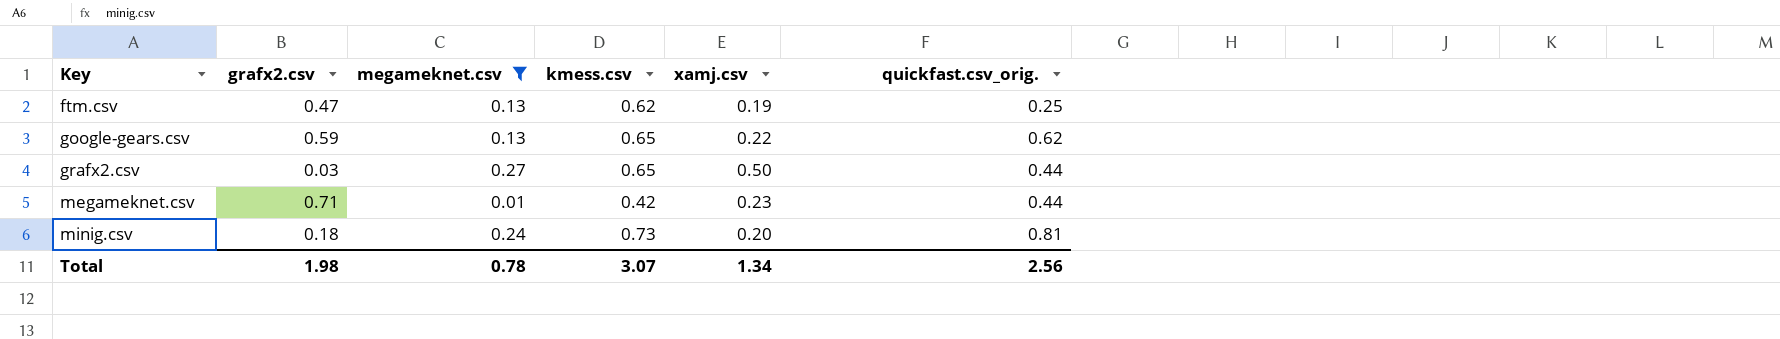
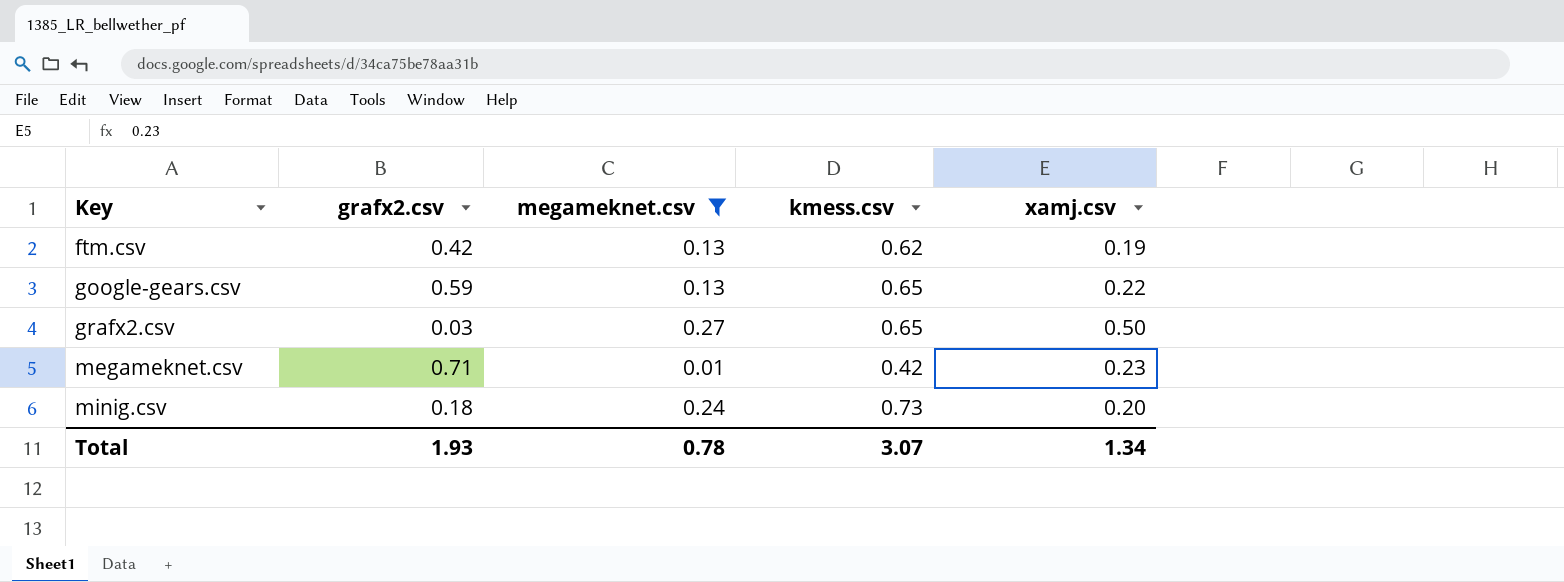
column quickfast.csv_orig. | position: 6 -> none
ftm.csv | grafx2.csv: 0.47 -> 0.42
Total | grafx2.csv: 1.98 -> 1.93

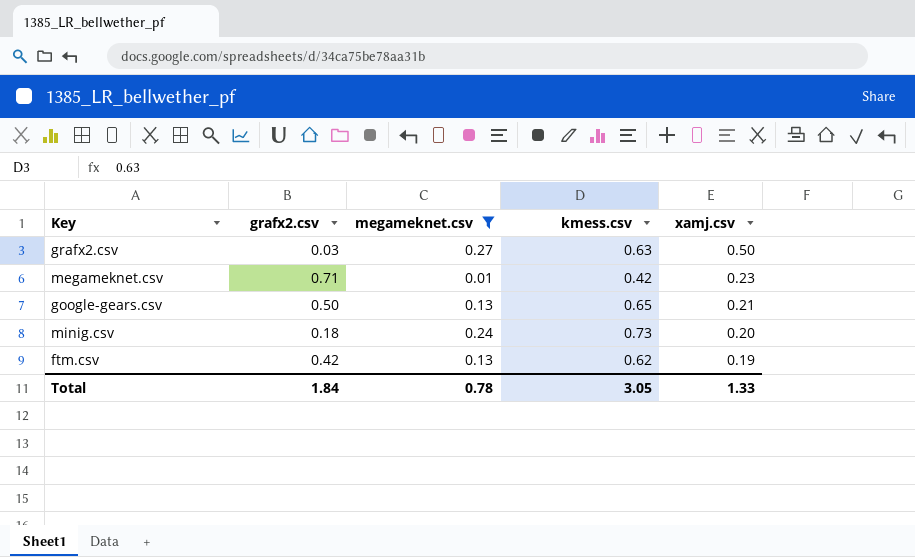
row order: Key ascending -> xamj.csv descending
grafx2.csv | kmess.csv: 0.65 -> 0.63
google-gears.csv | grafx2.csv: 0.59 -> 0.50
google-gears.csv | xamj.csv: 0.22 -> 0.21
Total | grafx2.csv: 1.93 -> 1.84
Total | kmess.csv: 3.07 -> 3.05
Total | xamj.csv: 1.34 -> 1.33

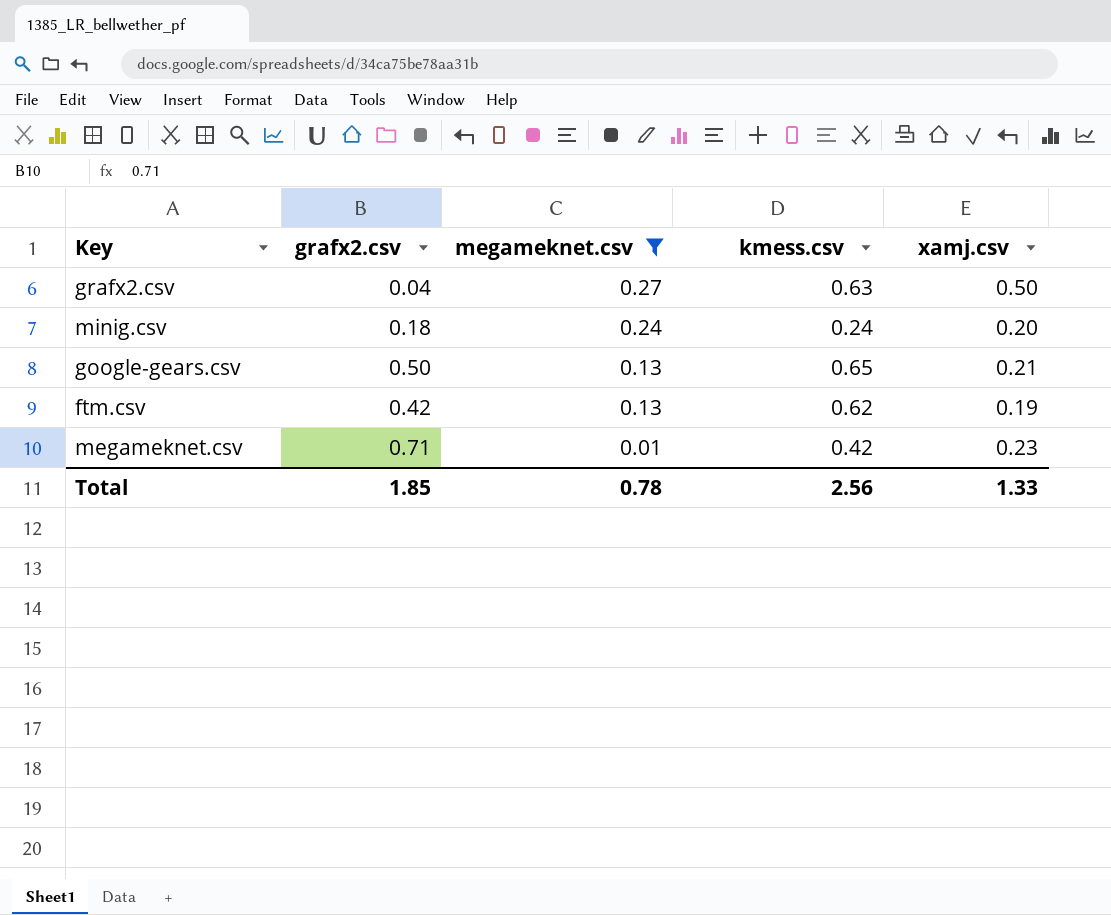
row order: xamj.csv descending -> megameknet.csv descending
grafx2.csv | grafx2.csv: 0.03 -> 0.04
minig.csv | kmess.csv: 0.73 -> 0.24
Total | grafx2.csv: 1.84 -> 1.85
Total | kmess.csv: 3.05 -> 2.56

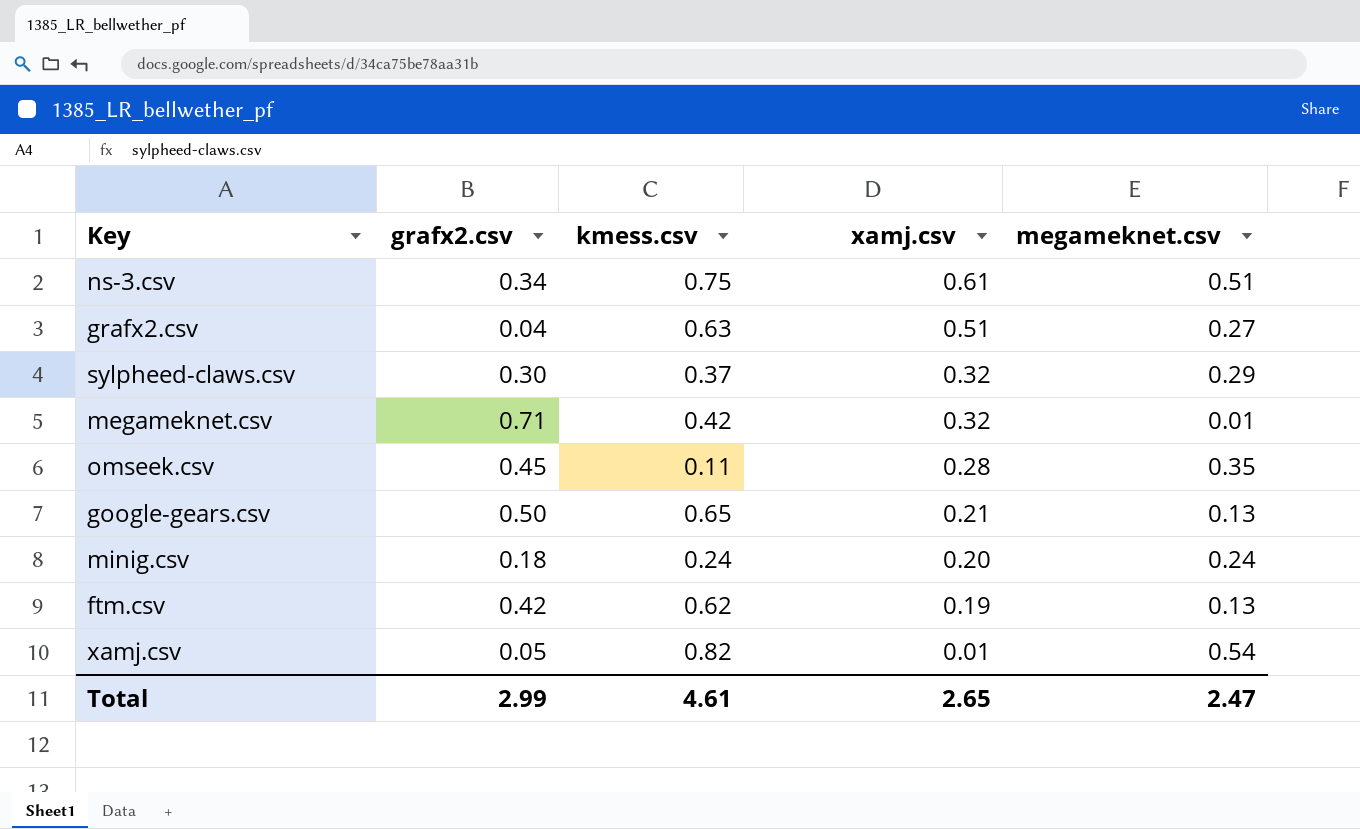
filter: megameknet.csv <= 0.27 -> none
row order: megameknet.csv descending -> xamj.csv descending
column megameknet.csv | position: 3 -> 5
grafx2.csv | xamj.csv: 0.50 -> 0.51
megameknet.csv | xamj.csv: 0.23 -> 0.32
Total | grafx2.csv: 1.85 -> 2.99
Total | kmess.csv: 2.56 -> 4.61
Total | xamj.csv: 1.33 -> 2.65
Total | megameknet.csv: 0.78 -> 2.47

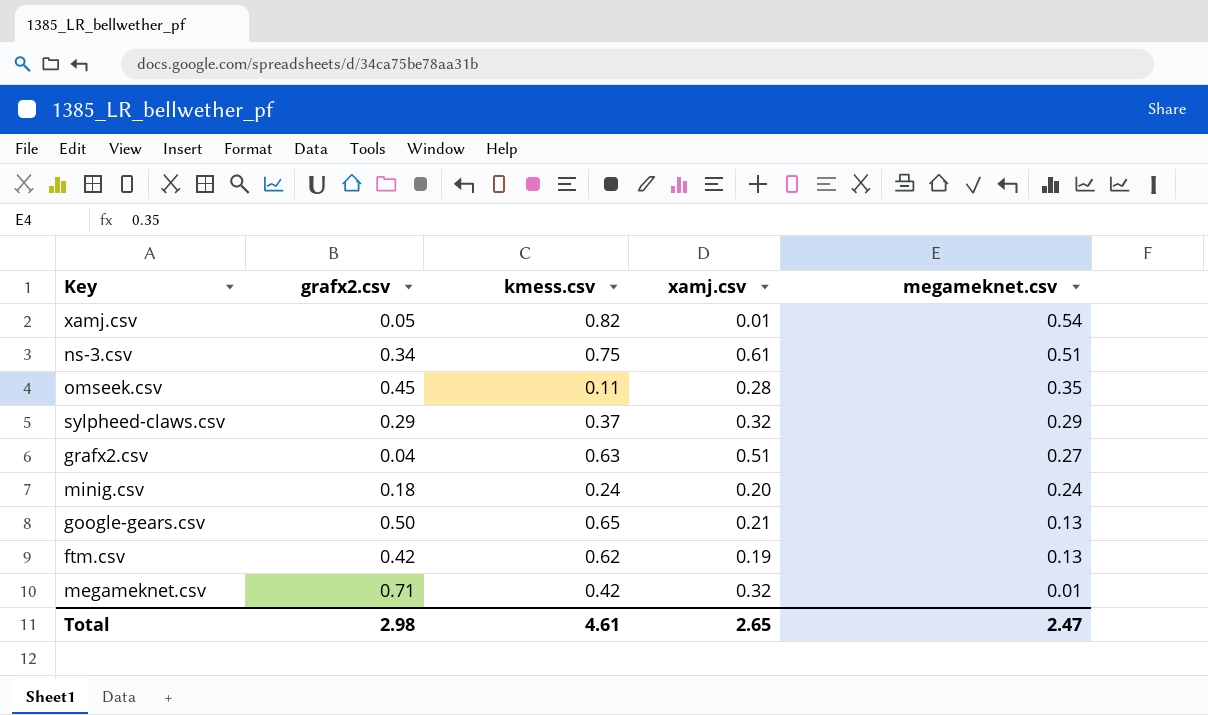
row order: xamj.csv descending -> megameknet.csv descending
sylpheed-claws.csv | grafx2.csv: 0.30 -> 0.29
Total | grafx2.csv: 2.99 -> 2.98

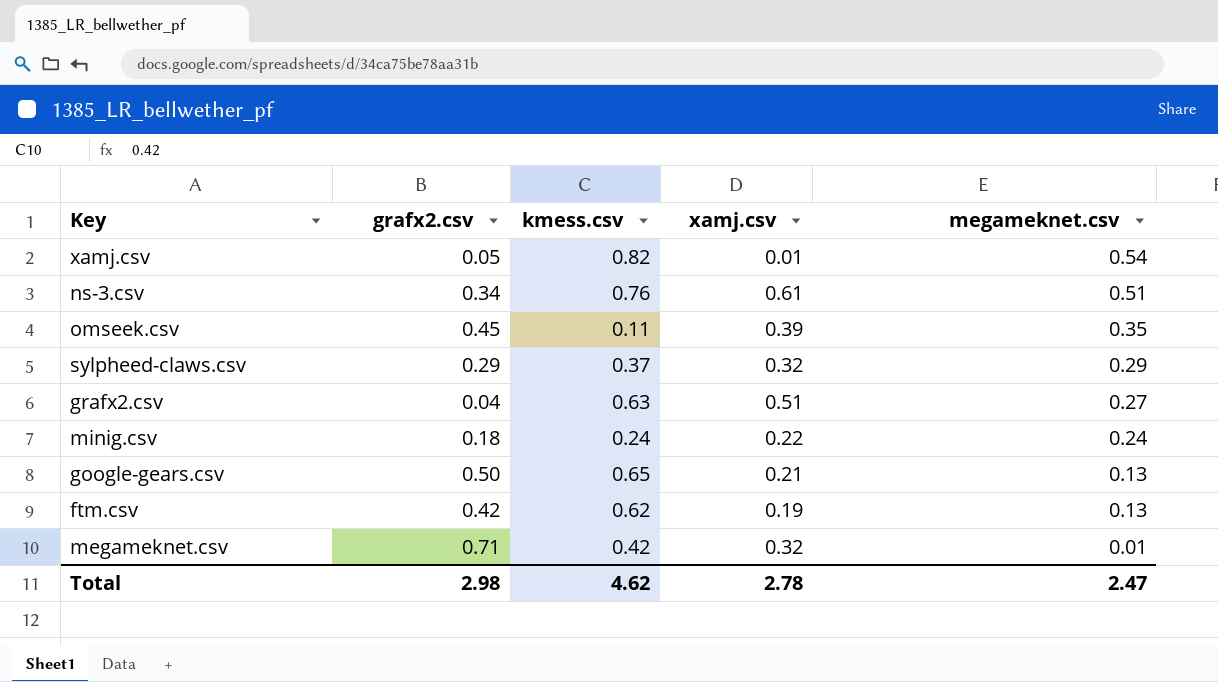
ns-3.csv | kmess.csv: 0.75 -> 0.76
omseek.csv | xamj.csv: 0.28 -> 0.39
minig.csv | xamj.csv: 0.20 -> 0.22
Total | kmess.csv: 4.61 -> 4.62
Total | xamj.csv: 2.65 -> 2.78

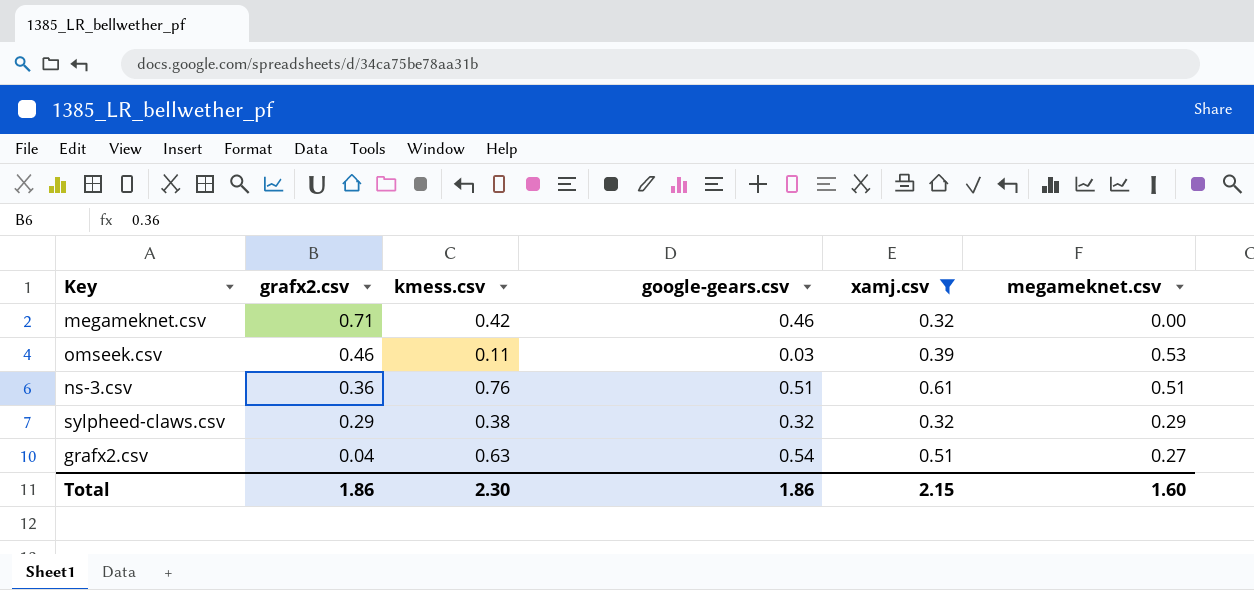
filter: none -> xamj.csv >= 0.32
row order: megameknet.csv descending -> grafx2.csv descending
column google-gears.csv | position: none -> 4
megameknet.csv | megameknet.csv: 0.01 -> 0.00
omseek.csv | grafx2.csv: 0.45 -> 0.46
omseek.csv | megameknet.csv: 0.35 -> 0.53
ns-3.csv | grafx2.csv: 0.34 -> 0.36
sylpheed-claws.csv | kmess.csv: 0.37 -> 0.38
Total | grafx2.csv: 2.98 -> 1.86
Total | kmess.csv: 4.62 -> 2.30
Total | xamj.csv: 2.78 -> 2.15
Total | megameknet.csv: 2.47 -> 1.60

